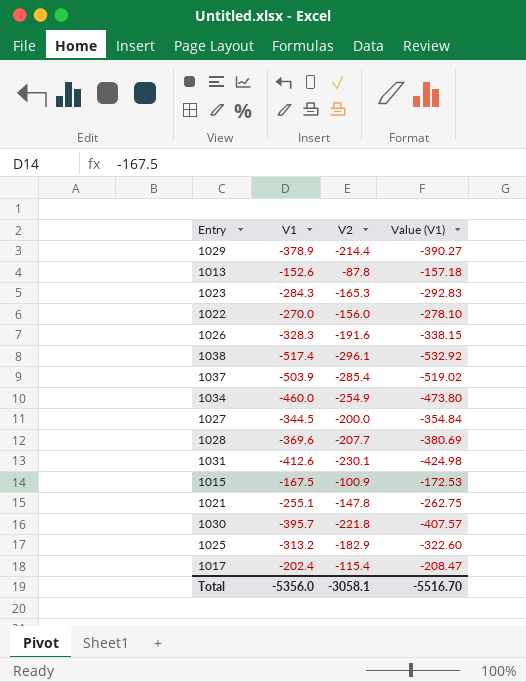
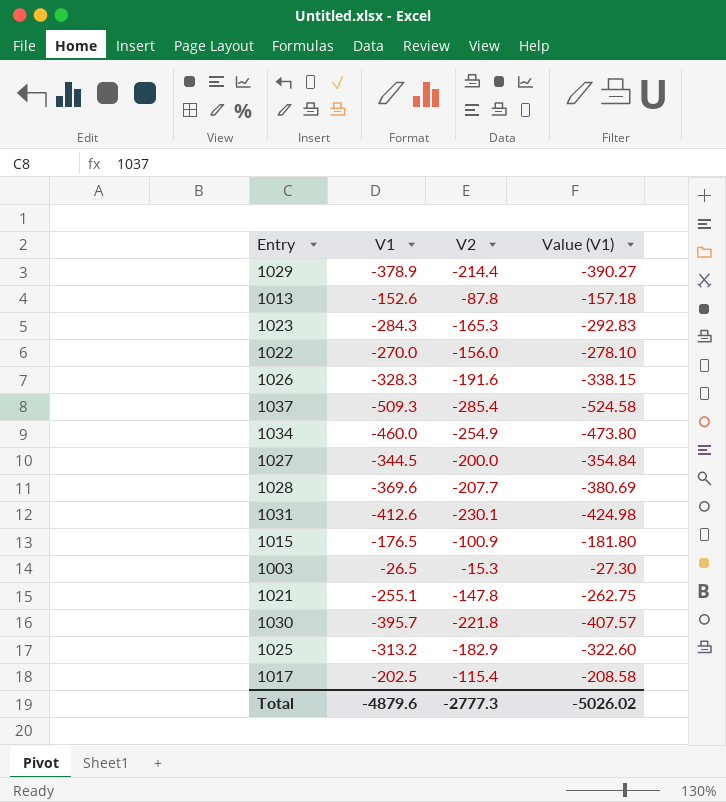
row 1038: -517.4 | -296.1 | -532.92 -> none
1037 | V1: -503.9 -> -509.3
1037 | Value (V1): -519.02 -> -524.58
1015 | V1: -167.5 -> -176.5
1015 | Value (V1): -172.53 -> -181.80
row 1003: none -> -26.5 | -15.3 | -27.30
1017 | V1: -202.4 -> -202.5
1017 | Value (V1): -208.47 -> -208.58
Total | V1: -5356.0 -> -4879.6
Total | V2: -3058.1 -> -2777.3
Total | Value (V1): -5516.70 -> -5026.02

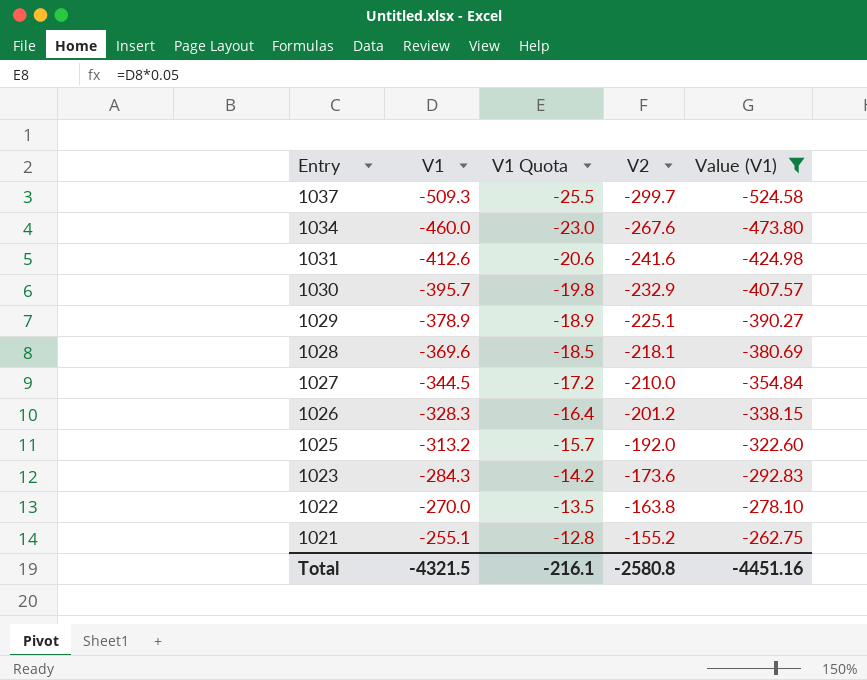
filter: none -> Value (V1) <= -262.75
row order: none -> Entry descending
column V1 Quota | formula: none -> [V1] * 0.05
1037 | V2: -285.4 -> -299.7
1034 | V2: -254.9 -> -267.6
1031 | V2: -230.1 -> -241.6
1030 | V2: -221.8 -> -232.9
1029 | V2: -214.4 -> -225.1
1028 | V2: -207.7 -> -218.1
1027 | V2: -200.0 -> -210.0
1026 | V2: -191.6 -> -201.2
1025 | V2: -182.9 -> -192.0
1023 | V2: -165.3 -> -173.6
1022 | V2: -156.0 -> -163.8
1021 | V2: -147.8 -> -155.2
Total | V1: -4879.6 -> -4321.5
Total | V2: -2777.3 -> -2580.8
Total | Value (V1): -5026.02 -> -4451.16

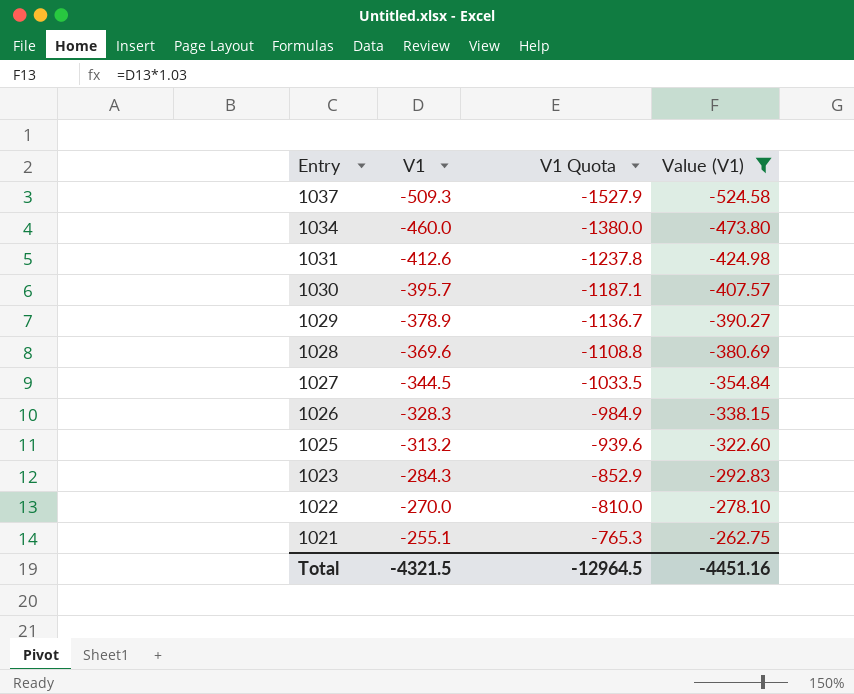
column V2 | position: 4 -> none
column V1 Quota | formula: [V1] * 0.05 -> [V1] * 3
Total | V1 Quota: -216.1 -> -12964.5

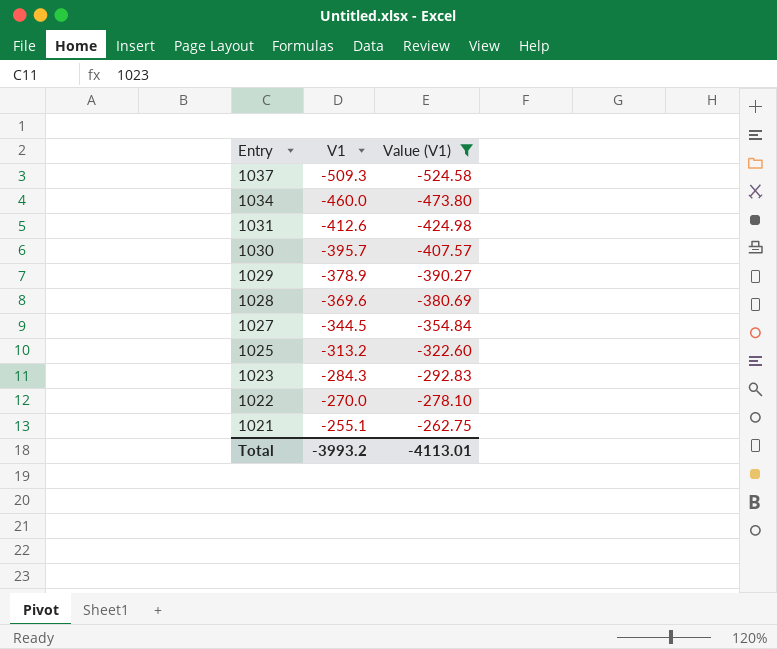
column V1 Quota | formula: [V1] * 3 -> none
row 1026: -328.3 | -984.9 | -338.15 -> none
Total | V1: -4321.5 -> -3993.2
Total | Value (V1): -4451.16 -> -4113.01

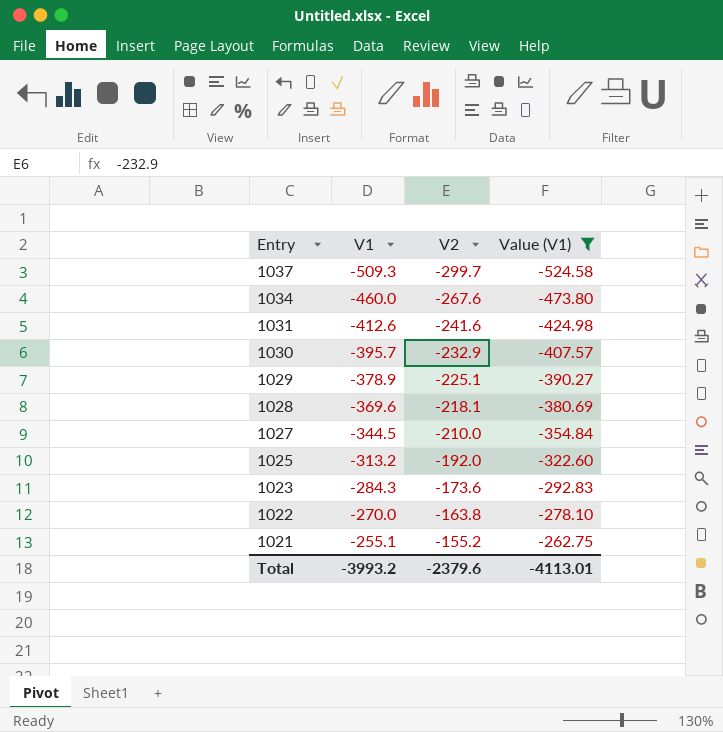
column V2 | position: none -> 3

